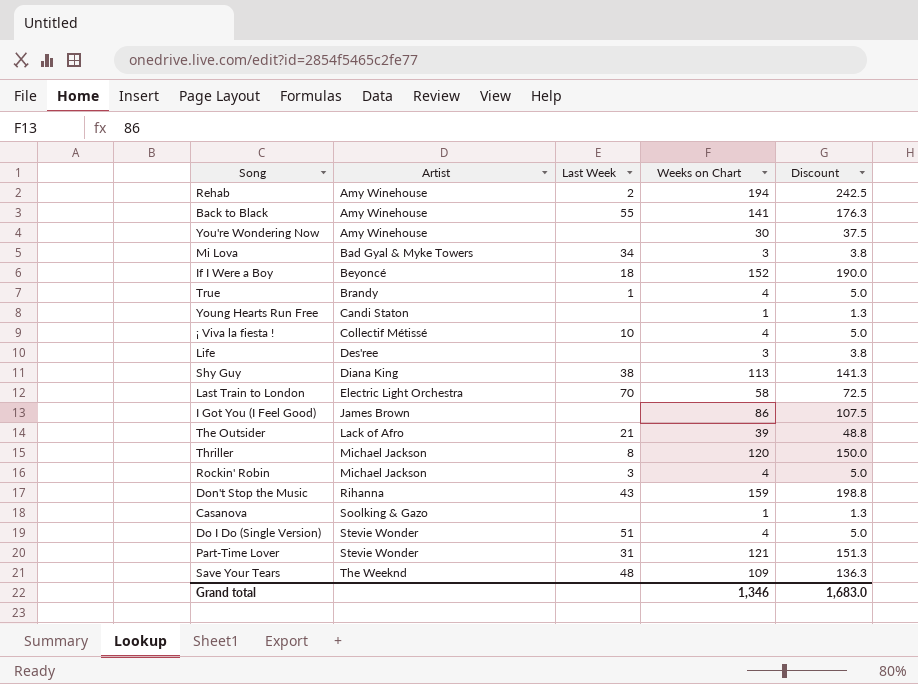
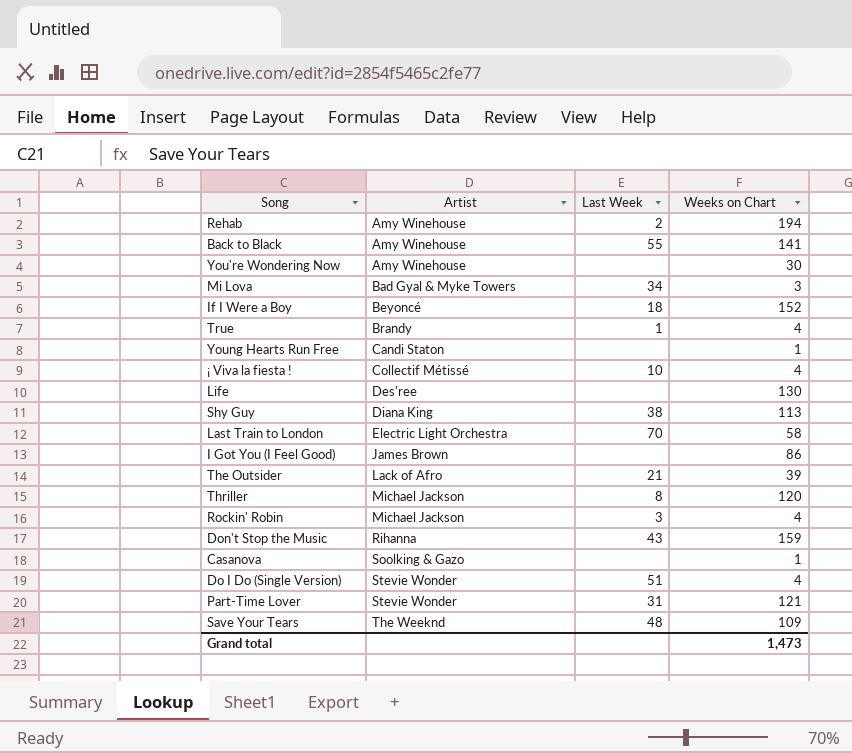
column Discount | formula: [Weeks on Chart] * 1.25 -> none
Life | Weeks on Chart: 3 -> 130
Grand total | Weeks on Chart: 1,346 -> 1,473

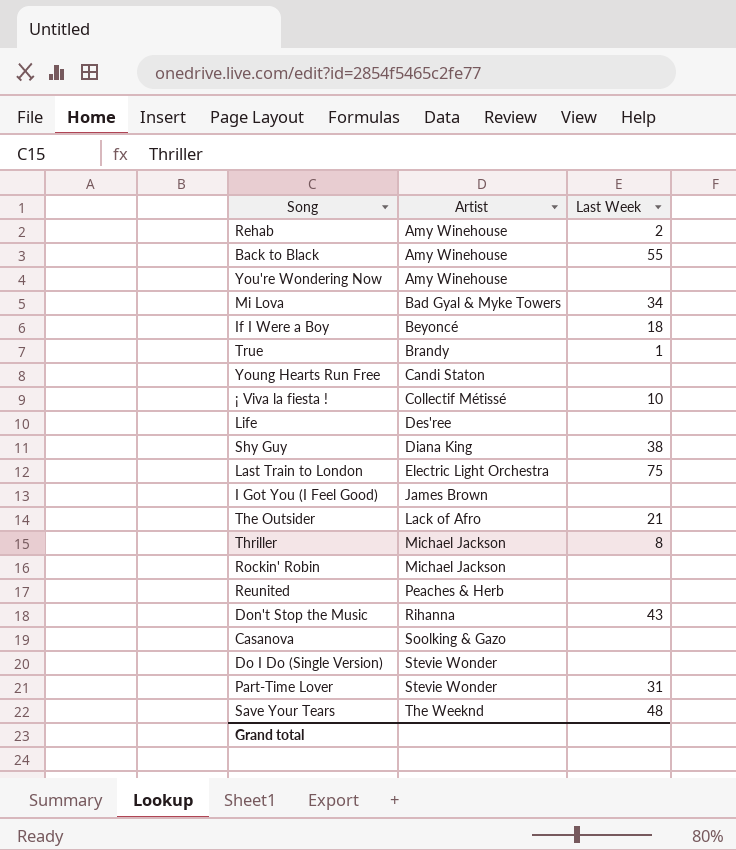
column Weeks on Chart | position: 4 -> none
Last Train to London | Last Week: 70 -> 75
Rockin' Robin | Last Week: 3 -> none
row Reunited: none -> Peaches & Herb | none
Do I Do (Single Version) | Last Week: 51 -> none

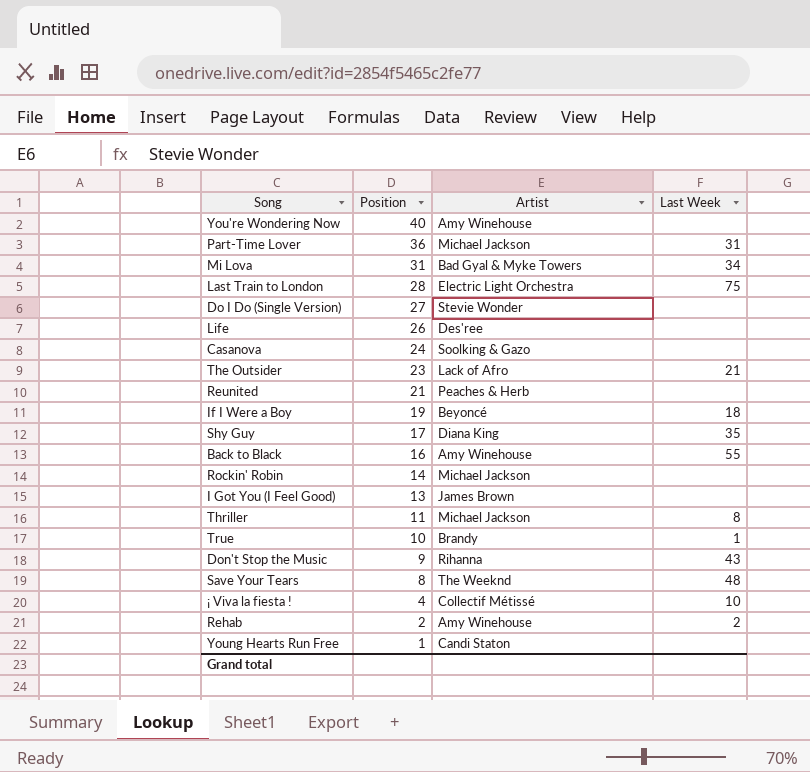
row order: Artist ascending -> Position descending
column Position | position: none -> 2
Part-Time Lover | Artist: Stevie Wonder -> Michael Jackson
Shy Guy | Last Week: 38 -> 35

